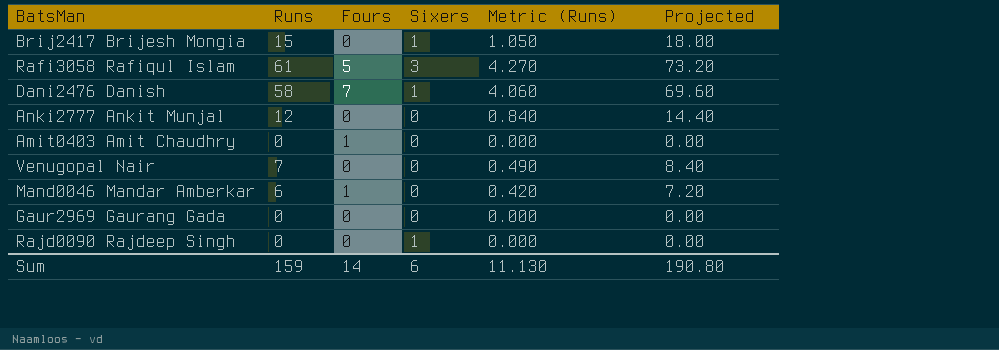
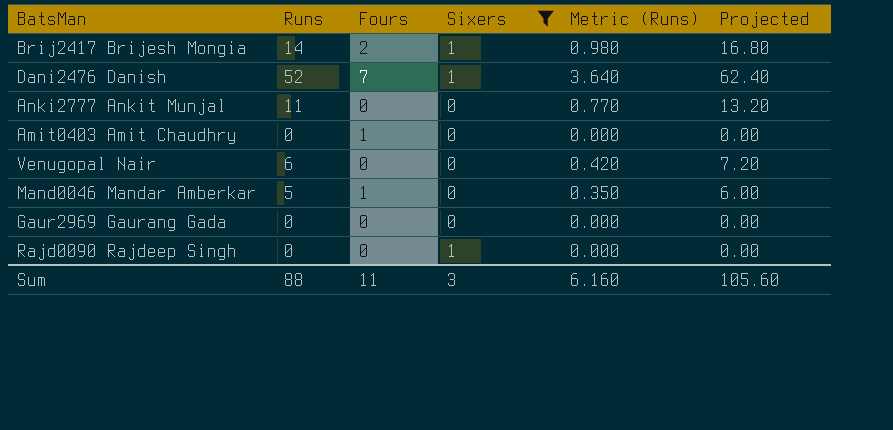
filter: none -> Sixers != 3
Brij2417 Brijesh Mongia | Runs: 15 -> 14
Brij2417 Brijesh Mongia | Fours: 0 -> 2
Brij2417 Brijesh Mongia | Metric (Runs): 1.050 -> 0.980
Brij2417 Brijesh Mongia | Projected: 18.00 -> 16.80
Dani2476 Danish | Runs: 58 -> 52
Dani2476 Danish | Metric (Runs): 4.060 -> 3.640
Dani2476 Danish | Projected: 69.60 -> 62.40
Anki2777 Ankit Munjal | Runs: 12 -> 11
Anki2777 Ankit Munjal | Metric (Runs): 0.840 -> 0.770
Anki2777 Ankit Munjal | Projected: 14.40 -> 13.20
Venugopal Nair | Runs: 7 -> 6
Venugopal Nair | Metric (Runs): 0.490 -> 0.420
Venugopal Nair | Projected: 8.40 -> 7.20
Mand0046 Mandar Amberkar | Runs: 6 -> 5
Mand0046 Mandar Amberkar | Metric (Runs): 0.420 -> 0.350
Mand0046 Mandar Amberkar | Projected: 7.20 -> 6.00
Sum | Runs: 159 -> 88
Sum | Fours: 14 -> 11
Sum | Sixers: 6 -> 3
Sum | Metric (Runs): 11.130 -> 6.160
Sum | Projected: 190.80 -> 105.60

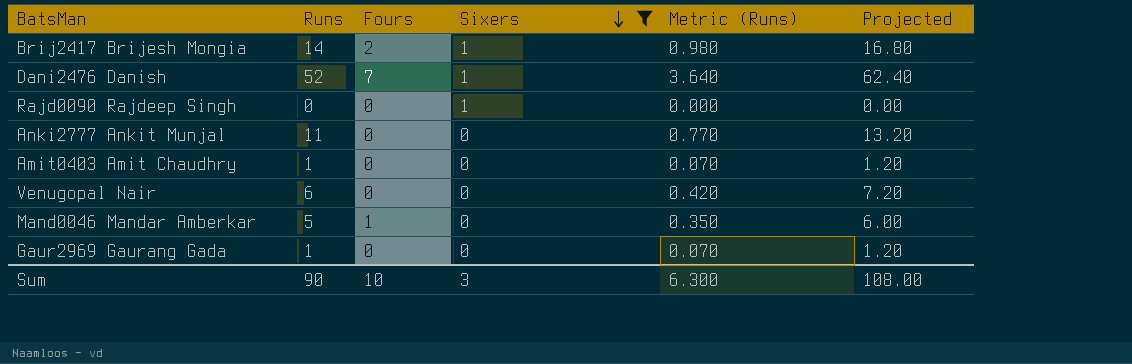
row order: none -> Sixers descending
Amit0403 Amit Chaudhry | Runs: 0 -> 1
Amit0403 Amit Chaudhry | Fours: 1 -> 0
Amit0403 Amit Chaudhry | Metric (Runs): 0.000 -> 0.070
Amit0403 Amit Chaudhry | Projected: 0.00 -> 1.20
Gaur2969 Gaurang Gada | Runs: 0 -> 1
Gaur2969 Gaurang Gada | Metric (Runs): 0.000 -> 0.070
Gaur2969 Gaurang Gada | Projected: 0.00 -> 1.20
Sum | Runs: 88 -> 90
Sum | Fours: 11 -> 10
Sum | Metric (Runs): 6.160 -> 6.300
Sum | Projected: 105.60 -> 108.00

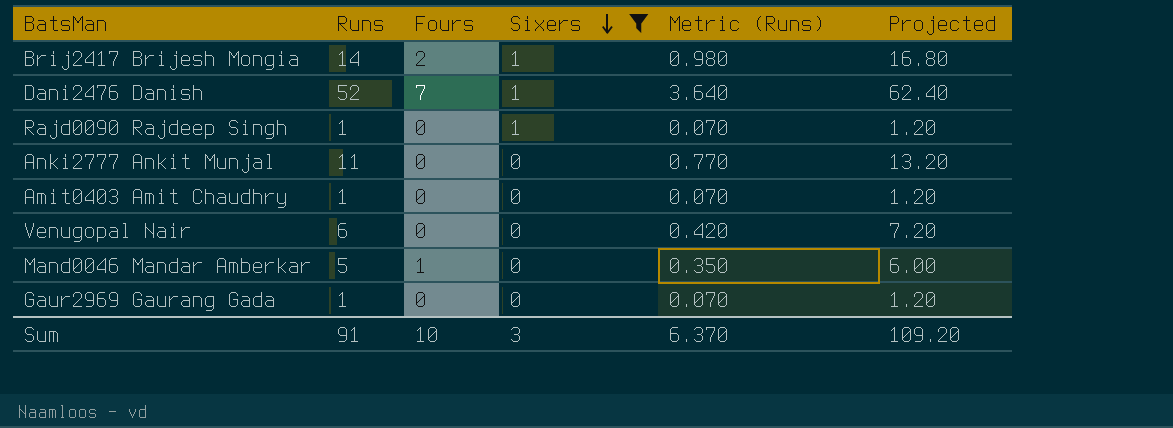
Rajd0090 Rajdeep Singh | Runs: 0 -> 1
Rajd0090 Rajdeep Singh | Metric (Runs): 0.000 -> 0.070
Rajd0090 Rajdeep Singh | Projected: 0.00 -> 1.20
Sum | Runs: 90 -> 91
Sum | Metric (Runs): 6.300 -> 6.370
Sum | Projected: 108.00 -> 109.20

